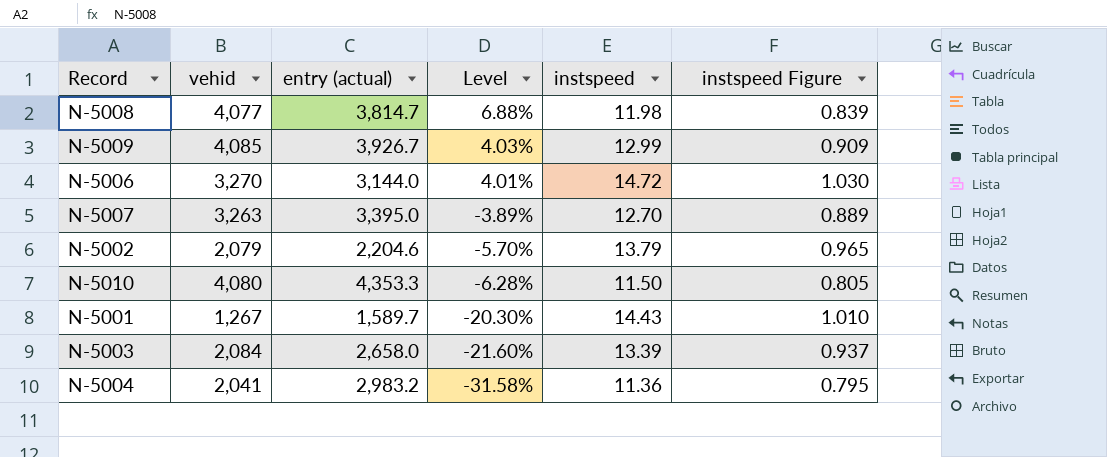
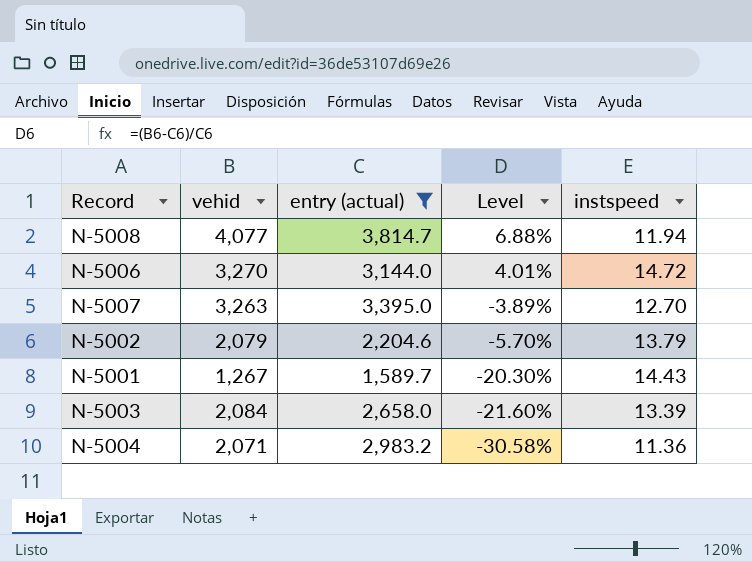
filter: none -> entry (actual) <= 3,814.7
column instspeed Figure | formula: [instspeed] * 0.07 -> none
N-5008 | instspeed: 11.98 -> 11.94
N-5004 | vehid: 2,041 -> 2,071
N-5004 | Level: -31.58% -> -30.58%

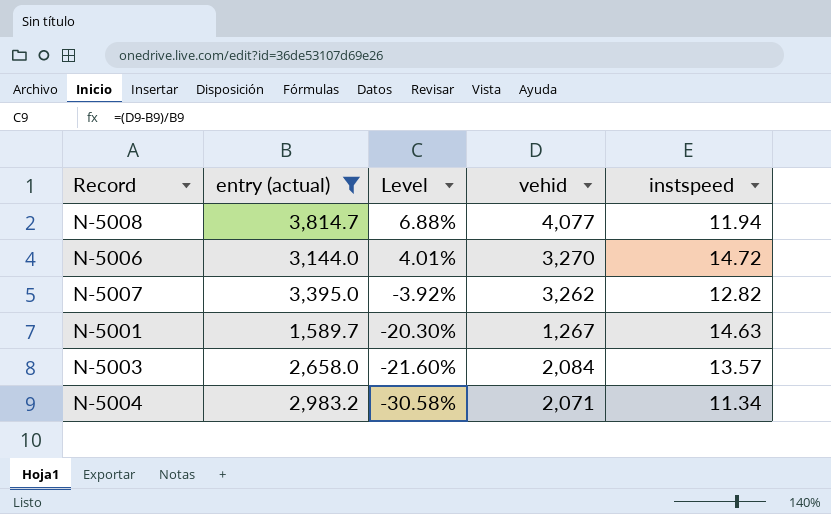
column vehid | position: 2 -> 4
row N-5002: 2,079 | 2,204.6 | -5.70% | 13.79 -> none
N-5007 | Level: -3.89% -> -3.92%
N-5007 | vehid: 3,263 -> 3,262
N-5007 | instspeed: 12.70 -> 12.82
N-5001 | instspeed: 14.43 -> 14.63
N-5003 | instspeed: 13.39 -> 13.57
N-5004 | instspeed: 11.36 -> 11.34

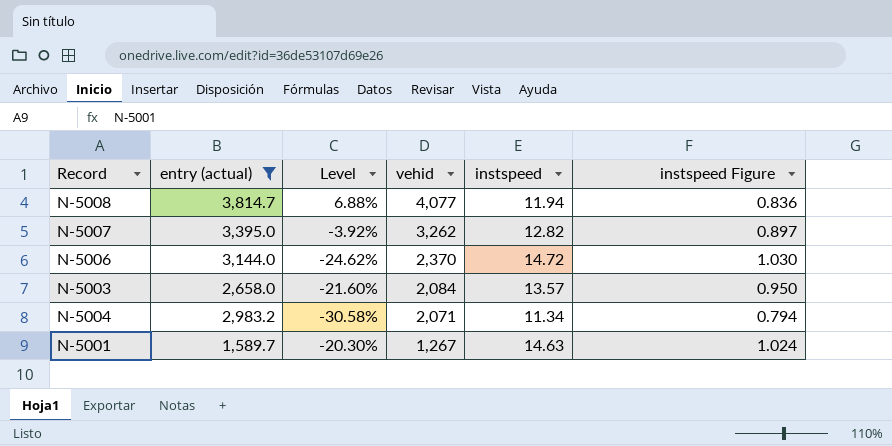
row order: Level descending -> vehid descending
column instspeed Figure | formula: none -> [instspeed] * 0.07
N-5006 | Level: 4.01% -> -24.62%
N-5006 | vehid: 3,270 -> 2,370

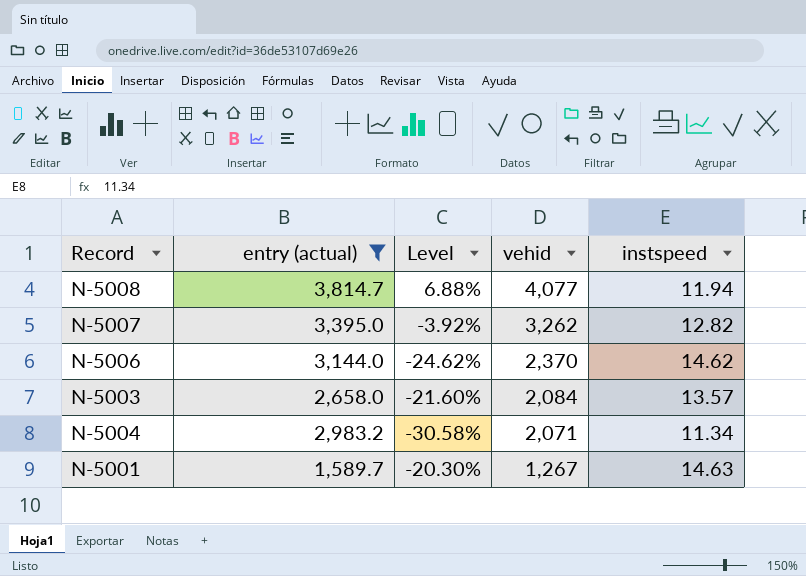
column instspeed Figure | formula: [instspeed] * 0.07 -> none
N-5006 | instspeed: 14.72 -> 14.62

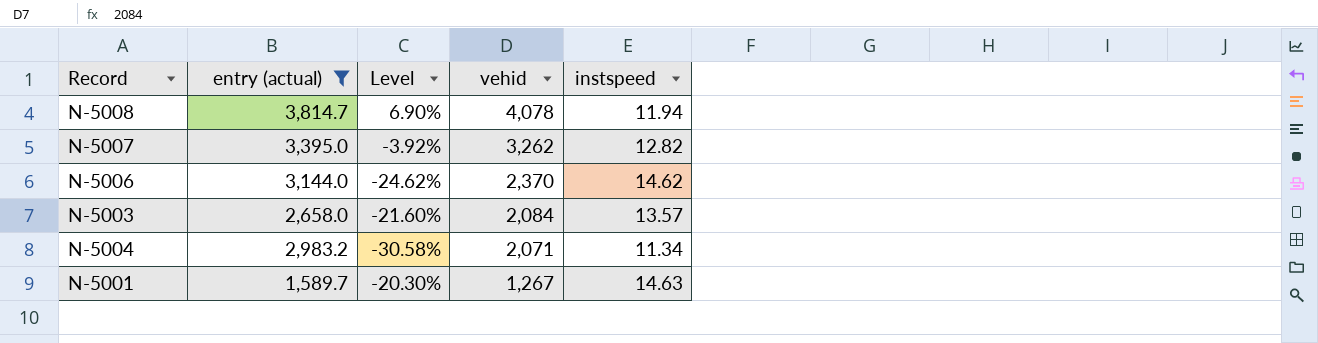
N-5008 | Level: 6.88% -> 6.90%
N-5008 | vehid: 4,077 -> 4,078

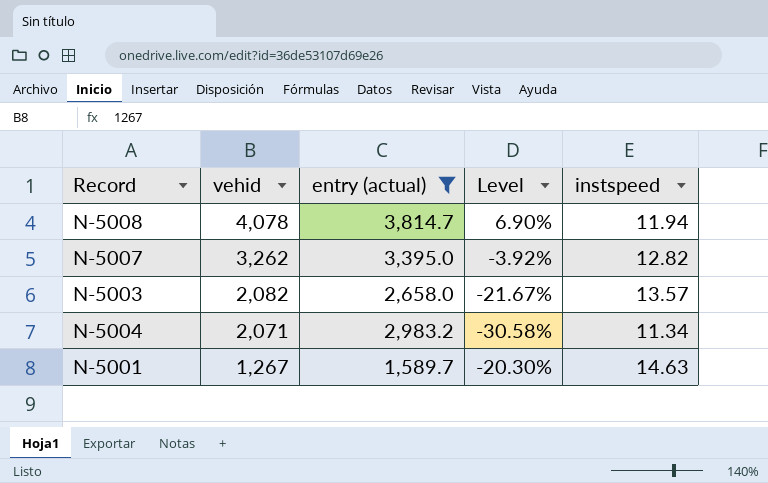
column vehid | position: 4 -> 2
row N-5006: 3,144.0 | -24.62% | 2,370 | 14.62 -> none
N-5003 | vehid: 2,084 -> 2,082
N-5003 | Level: -21.60% -> -21.67%

